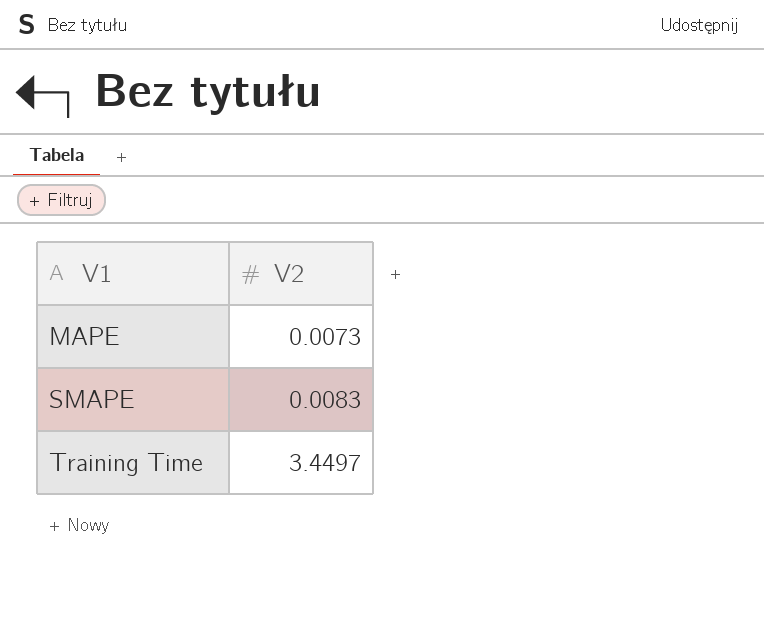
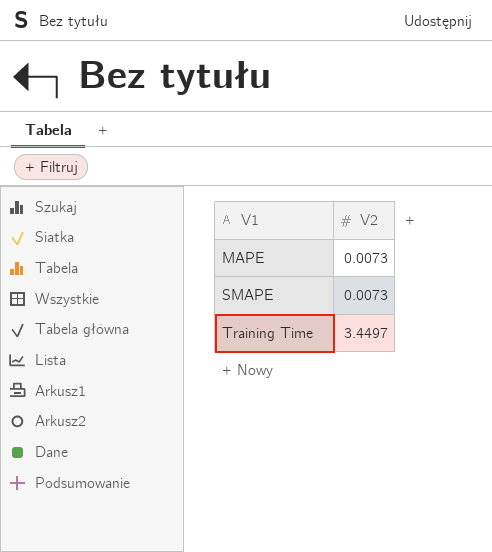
SMAPE | V2: 0.0083 -> 0.0073

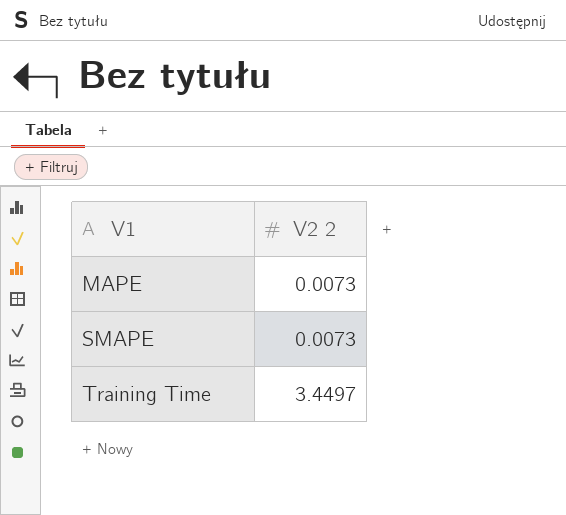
column name: V2 -> V2 2

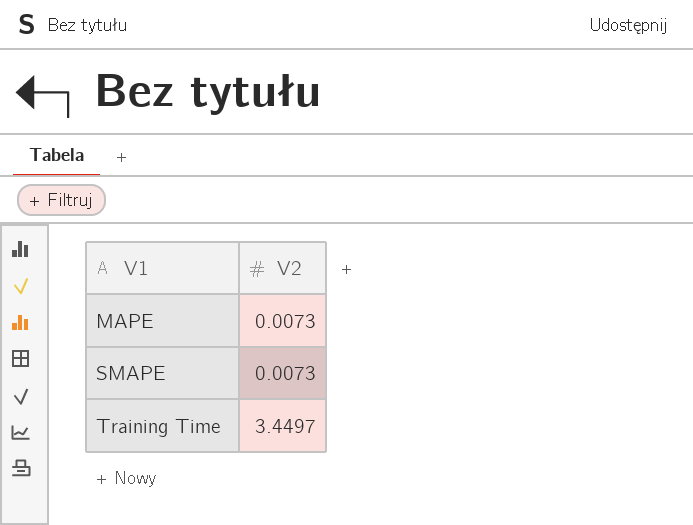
column name: V2 2 -> V2

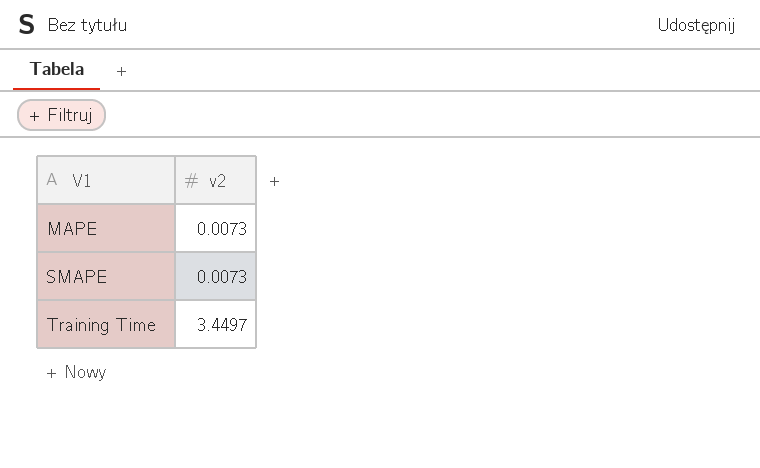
column name: V2 -> v2

